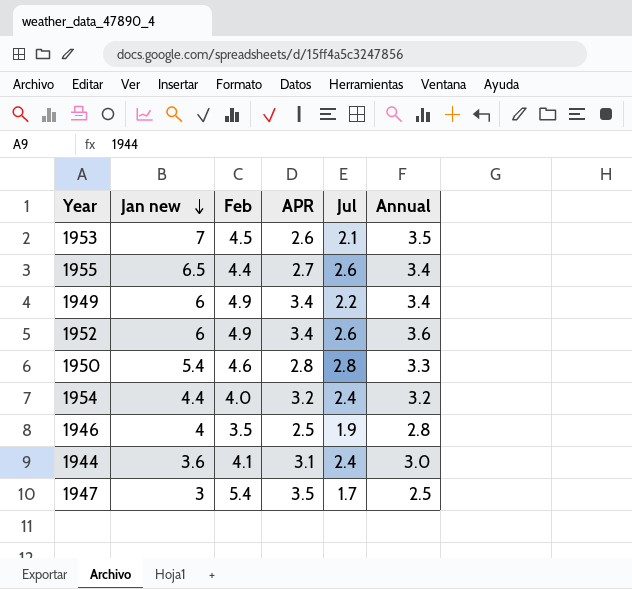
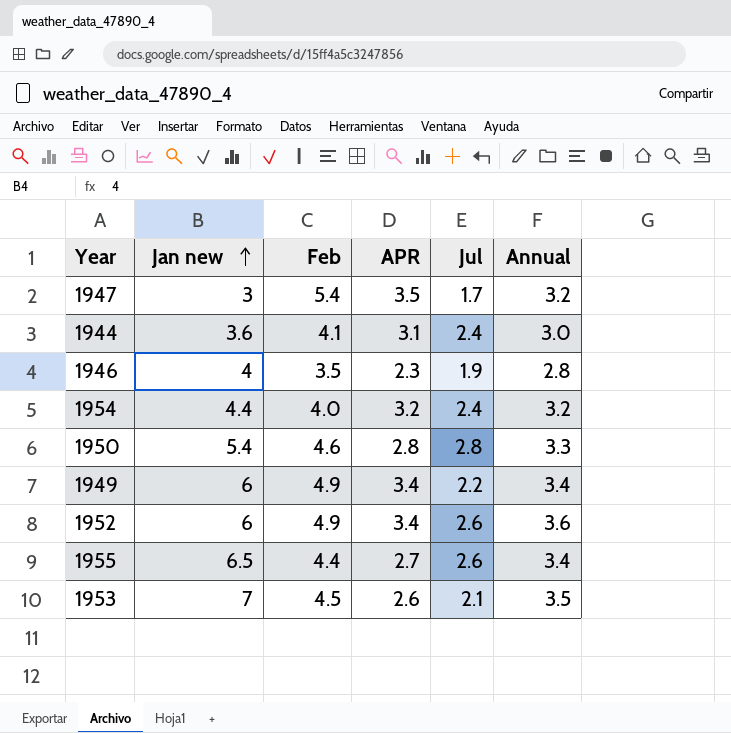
row order: Jan new descending -> Jan new ascending
1947 | Annual: 2.5 -> 3.2
1946 | APR: 2.5 -> 2.3

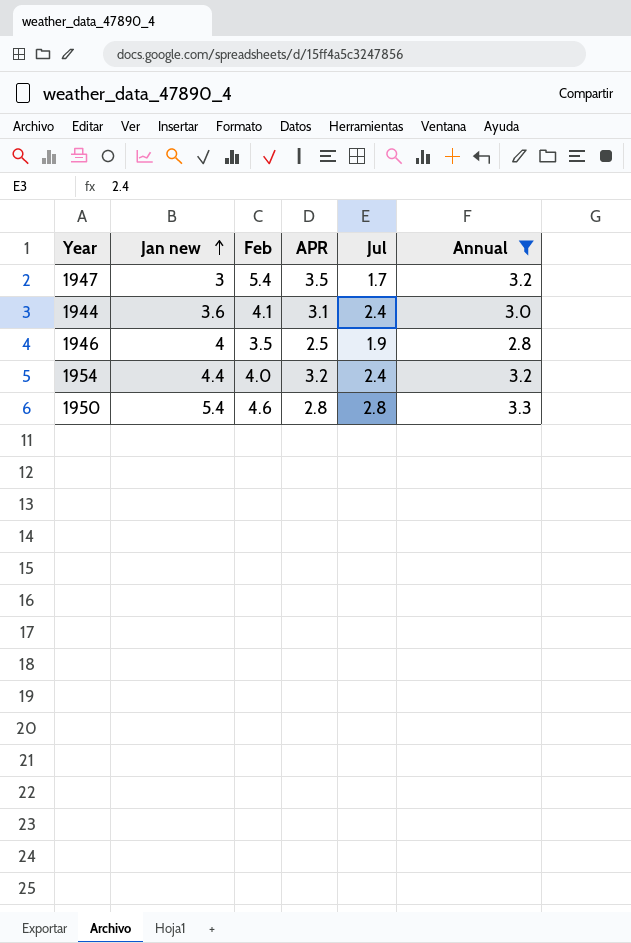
filter: none -> Annual <= 3.3
1946 | APR: 2.3 -> 2.5

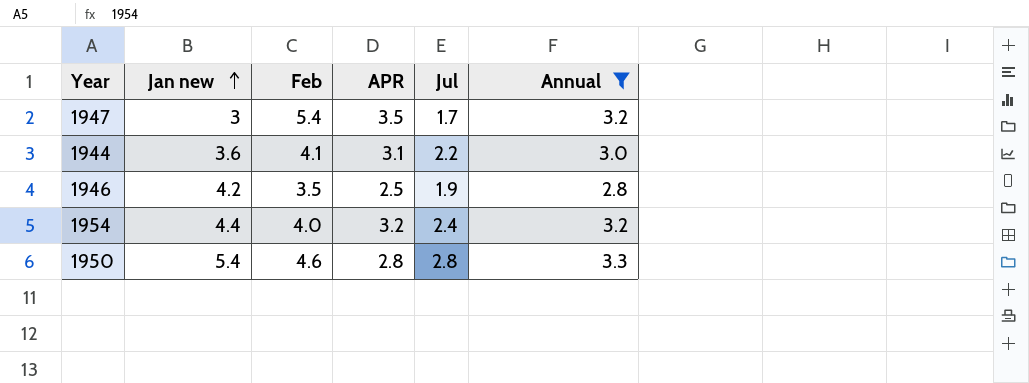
1944 | Jul: 2.4 -> 2.2
1946 | Jan new: 4 -> 4.2

